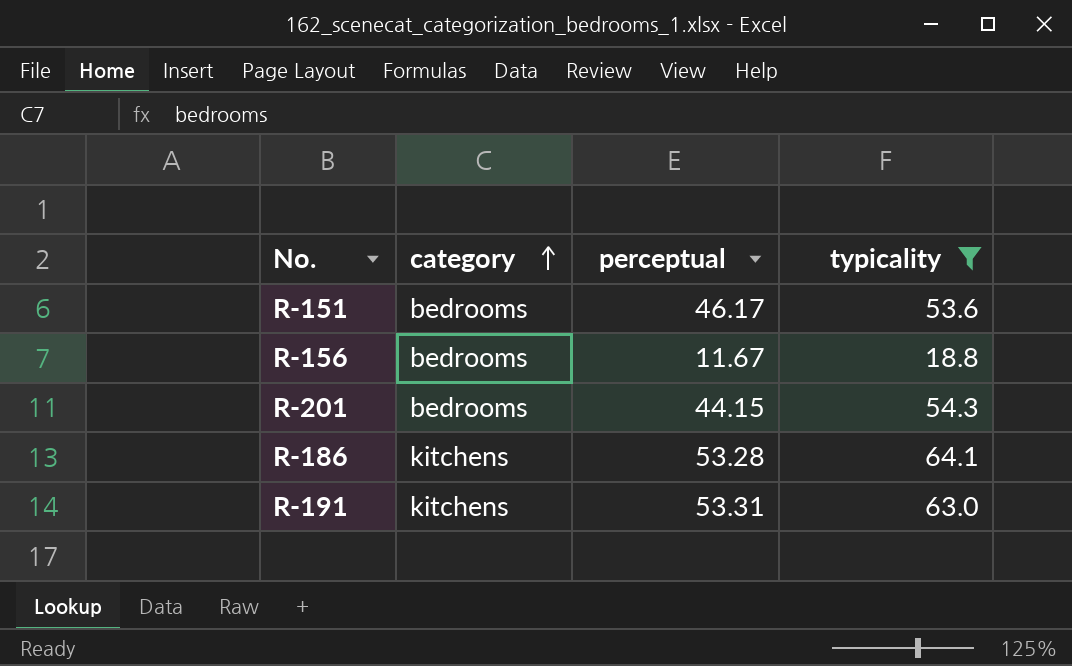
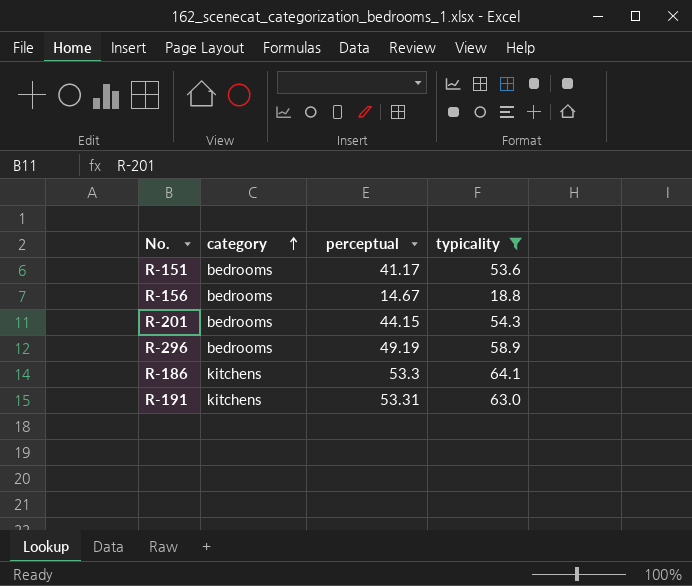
R-151 | perceptual: 46.17 -> 41.17
R-156 | perceptual: 11.67 -> 14.67
row R-296: none -> bedrooms | 49.19 | 58.9
R-186 | perceptual: 53.28 -> 53.3

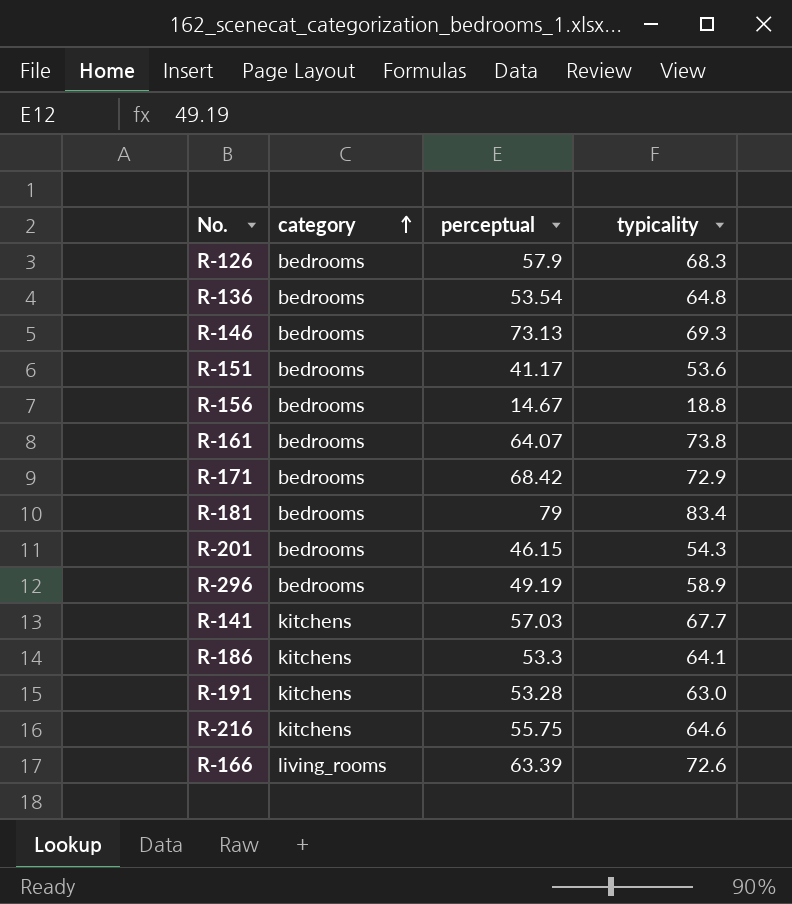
filter: typicality <= 64.1 -> none
R-201 | perceptual: 44.15 -> 46.15
R-191 | perceptual: 53.31 -> 53.28

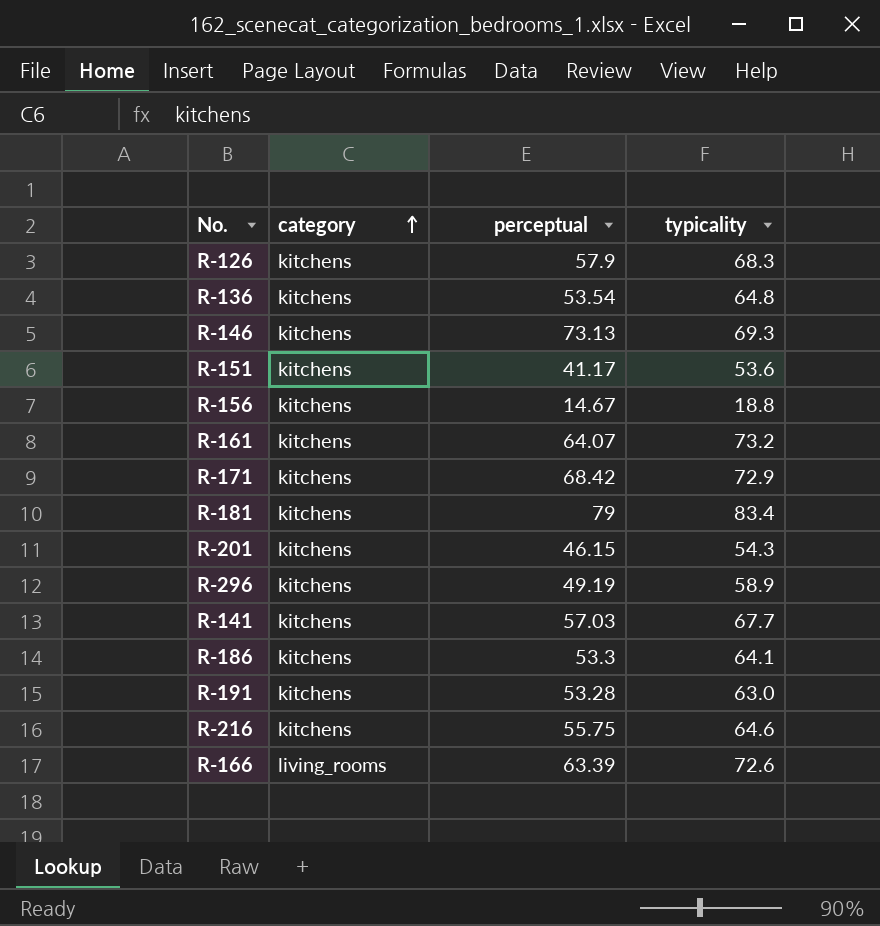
R-126 | category: bedrooms -> kitchens
R-136 | category: bedrooms -> kitchens
R-146 | category: bedrooms -> kitchens
R-151 | category: bedrooms -> kitchens
R-156 | category: bedrooms -> kitchens
R-161 | category: bedrooms -> kitchens
R-161 | typicality: 73.8 -> 73.2
R-171 | category: bedrooms -> kitchens
R-181 | category: bedrooms -> kitchens
R-201 | category: bedrooms -> kitchens
R-296 | category: bedrooms -> kitchens

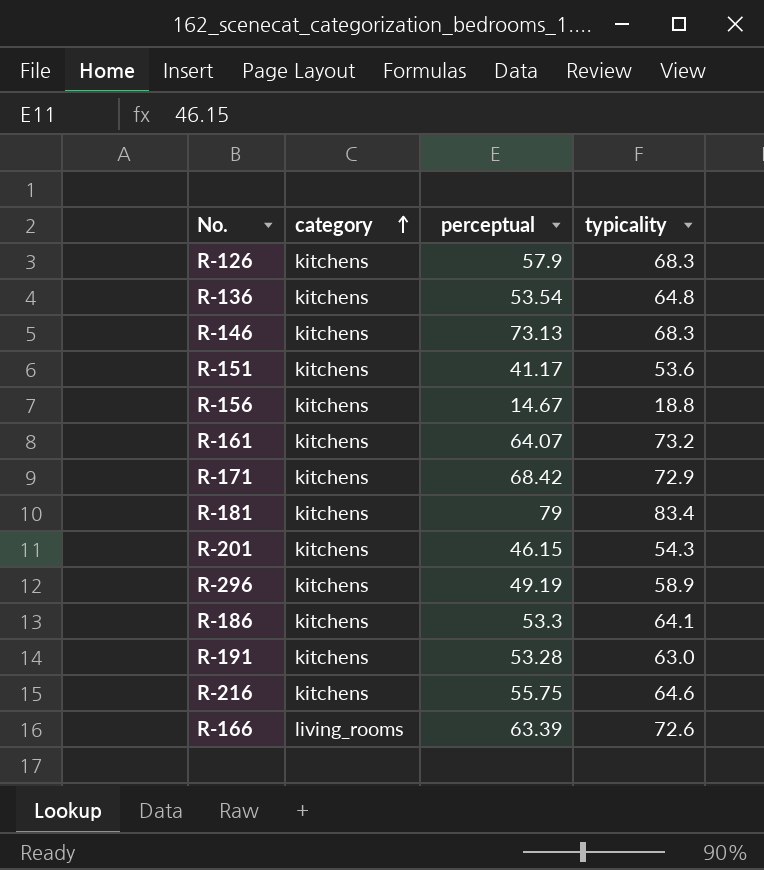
row R-141: kitchens | 57.03 | 67.7 -> none
R-146 | typicality: 69.3 -> 68.3

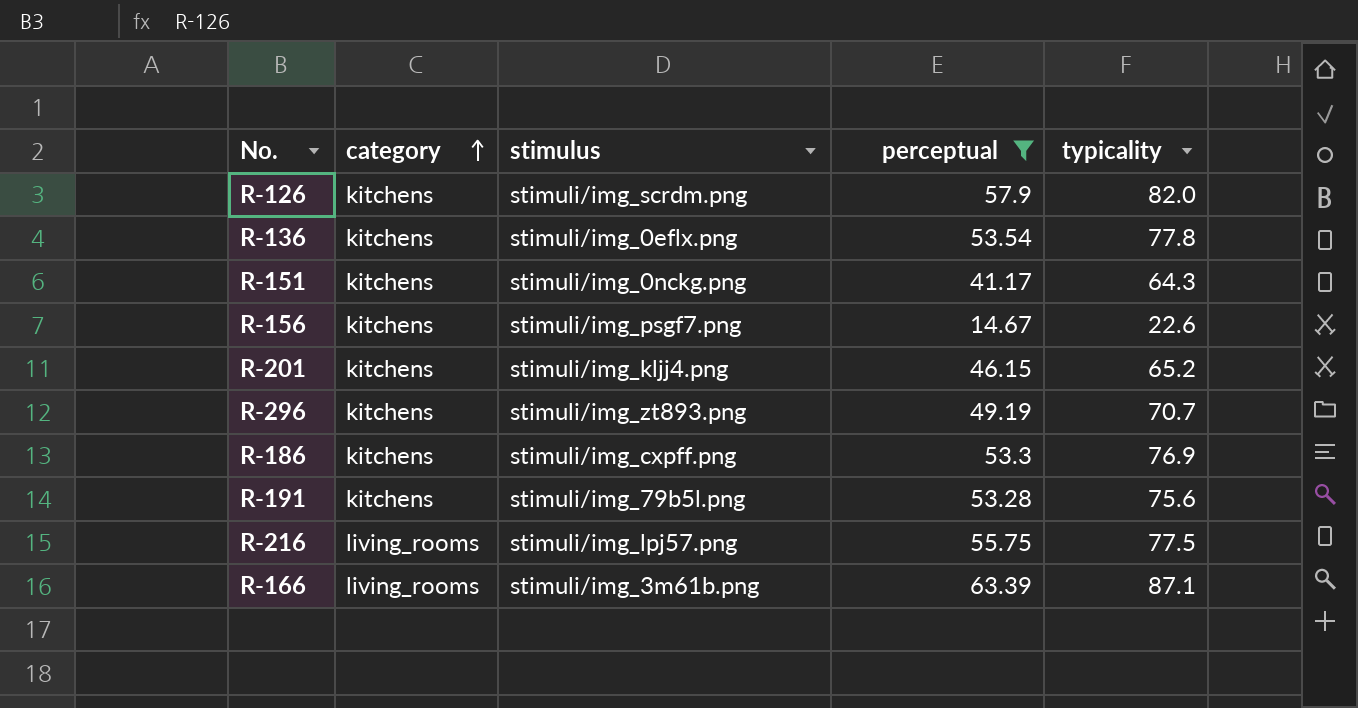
filter: none -> perceptual <= 63.39
column stimulus | position: none -> 3
R-126 | typicality: 68.3 -> 82.0
R-136 | typicality: 64.8 -> 77.8
R-151 | typicality: 53.6 -> 64.3
R-156 | typicality: 18.8 -> 22.6
R-201 | typicality: 54.3 -> 65.2
R-296 | typicality: 58.9 -> 70.7
R-186 | typicality: 64.1 -> 76.9
R-191 | typicality: 63.0 -> 75.6
R-216 | category: kitchens -> living_rooms
R-216 | typicality: 64.6 -> 77.5
R-166 | typicality: 72.6 -> 87.1

